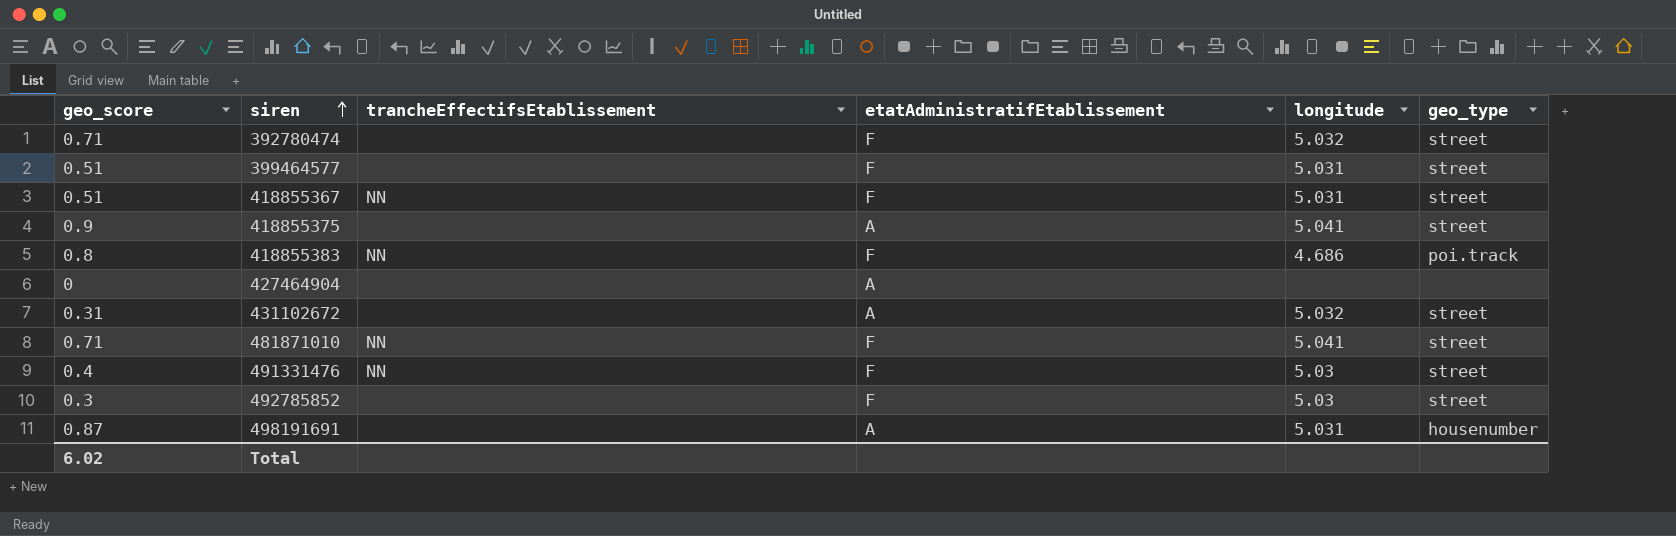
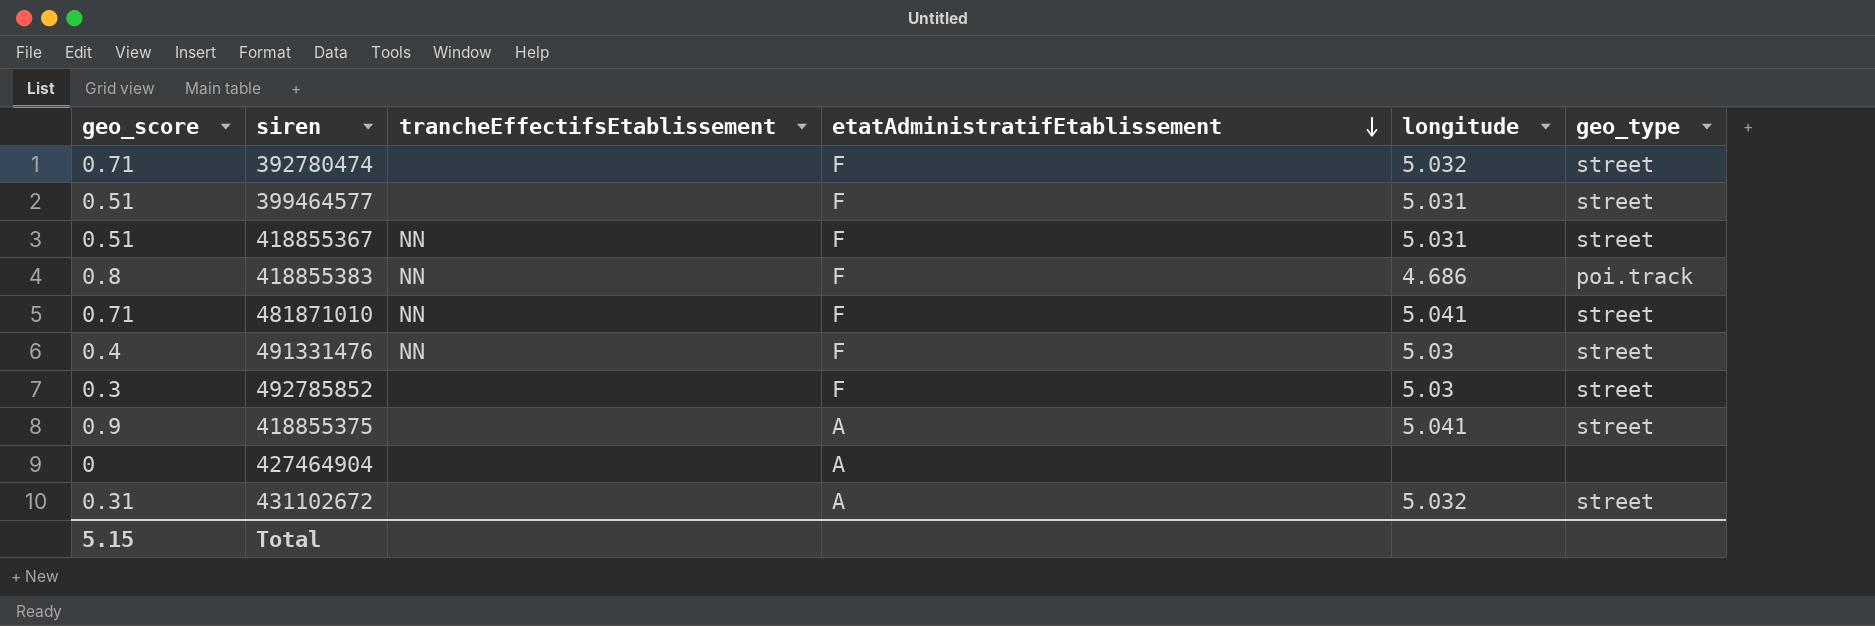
row order: siren ascending -> etatAdministratifEtablissement descending
row 498191691: 0.87 | none | A | 5.031 | housenumber -> none
Total | geo_score: 6.02 -> 5.15

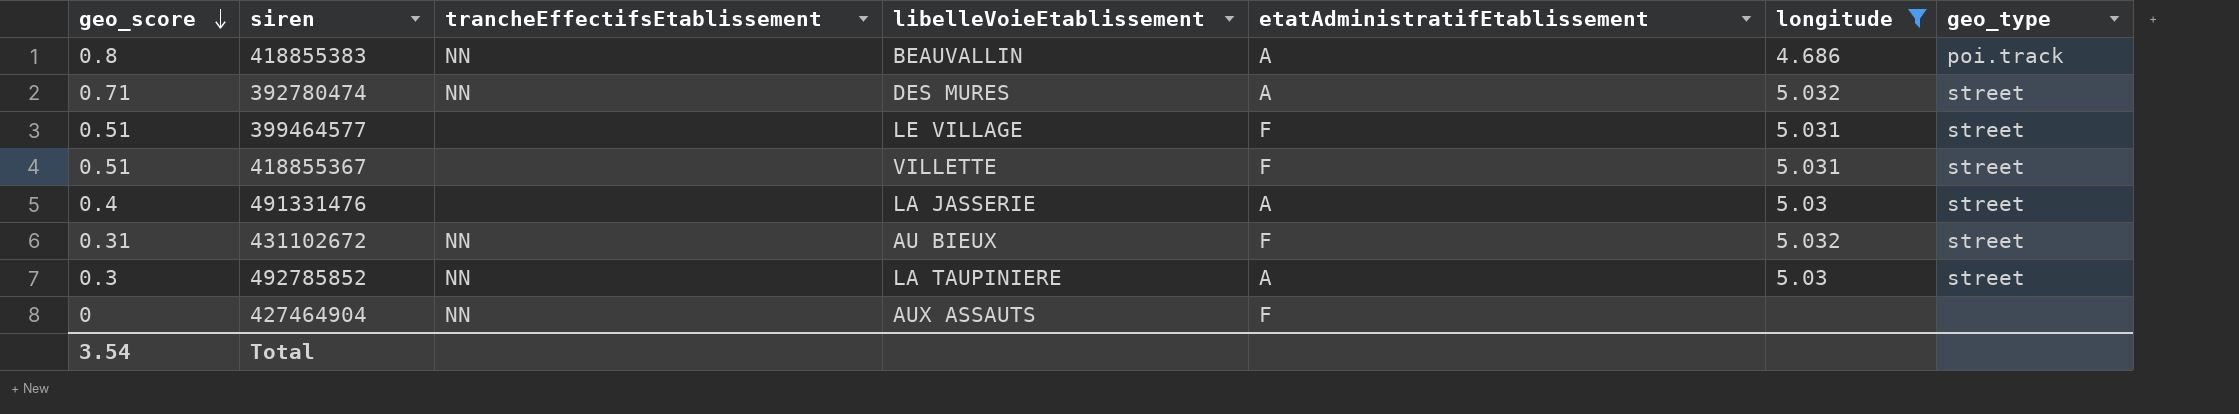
filter: none -> longitude != 5.041
row order: etatAdministratifEtablissement descending -> geo_score descending
column libelleVoieEtablissement | position: none -> 4
418855383 | etatAdministratifEtablissement: F -> A
392780474 | trancheEffectifsEtablissement: none -> NN
392780474 | etatAdministratifEtablissement: F -> A
418855367 | trancheEffectifsEtablissement: NN -> none
491331476 | trancheEffectifsEtablissement: NN -> none
491331476 | etatAdministratifEtablissement: F -> A
431102672 | trancheEffectifsEtablissement: none -> NN
431102672 | etatAdministratifEtablissement: A -> F
492785852 | trancheEffectifsEtablissement: none -> NN
492785852 | etatAdministratifEtablissement: F -> A
427464904 | trancheEffectifsEtablissement: none -> NN
427464904 | etatAdministratifEtablissement: A -> F
Total | geo_score: 5.15 -> 3.54

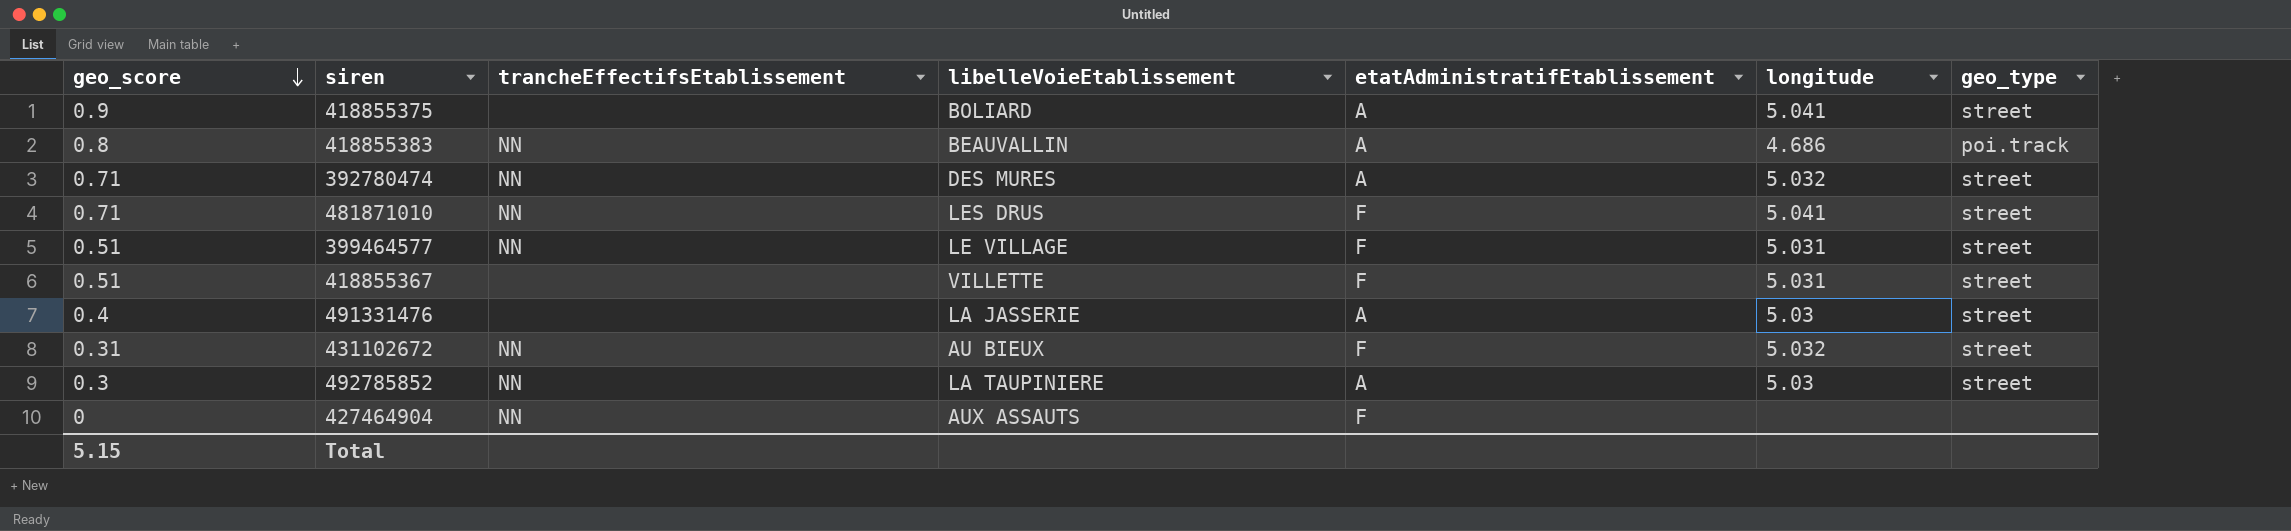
filter: longitude != 5.041 -> none
399464577 | trancheEffectifsEtablissement: none -> NN
Total | geo_score: 3.54 -> 5.15

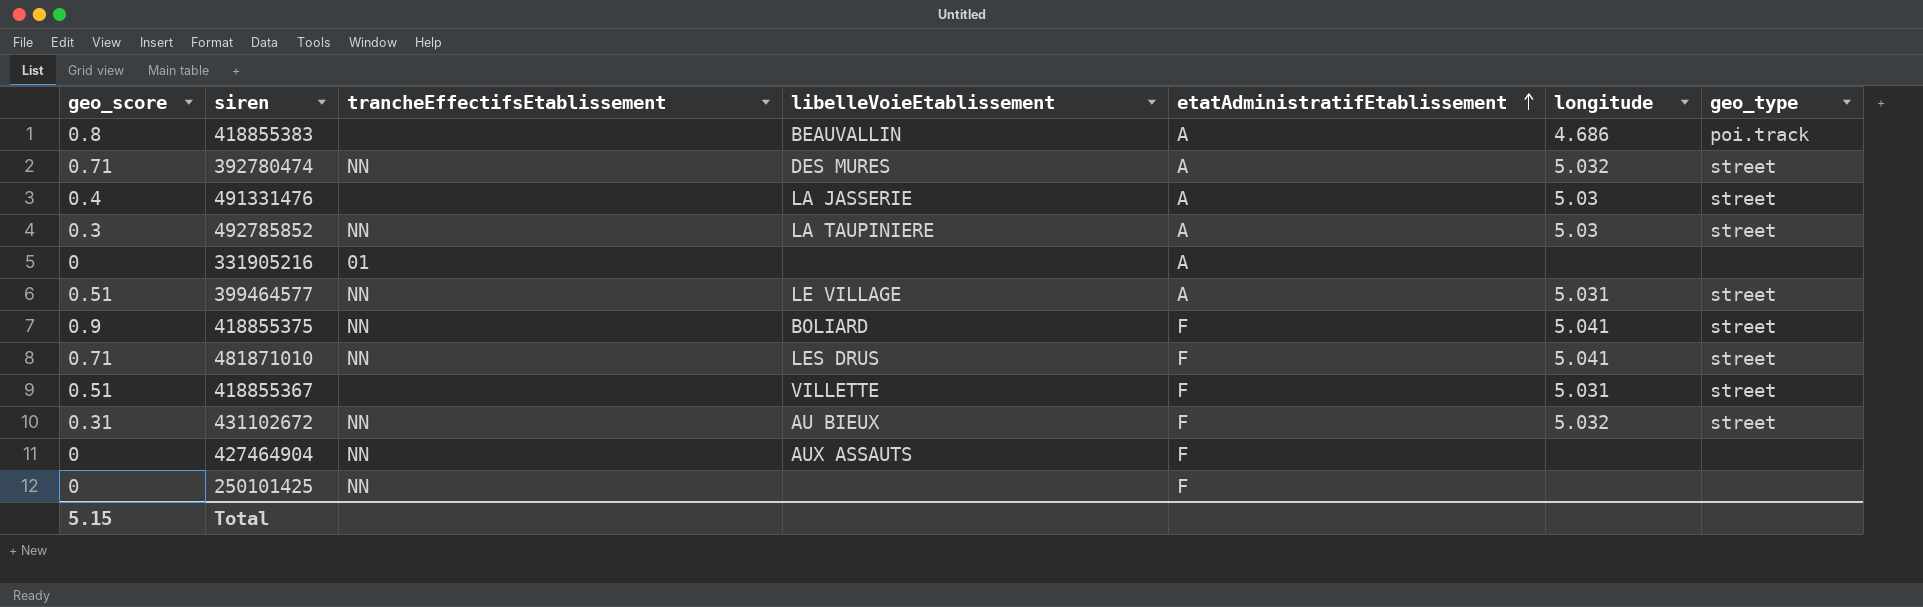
row order: geo_score descending -> etatAdministratifEtablissement ascending
418855383 | trancheEffectifsEtablissement: NN -> none
row 331905216: none -> 0 | 01 | none | A | none | none
399464577 | etatAdministratifEtablissement: F -> A
418855375 | trancheEffectifsEtablissement: none -> NN
418855375 | etatAdministratifEtablissement: A -> F
row 250101425: none -> 0 | NN | none | F | none | none

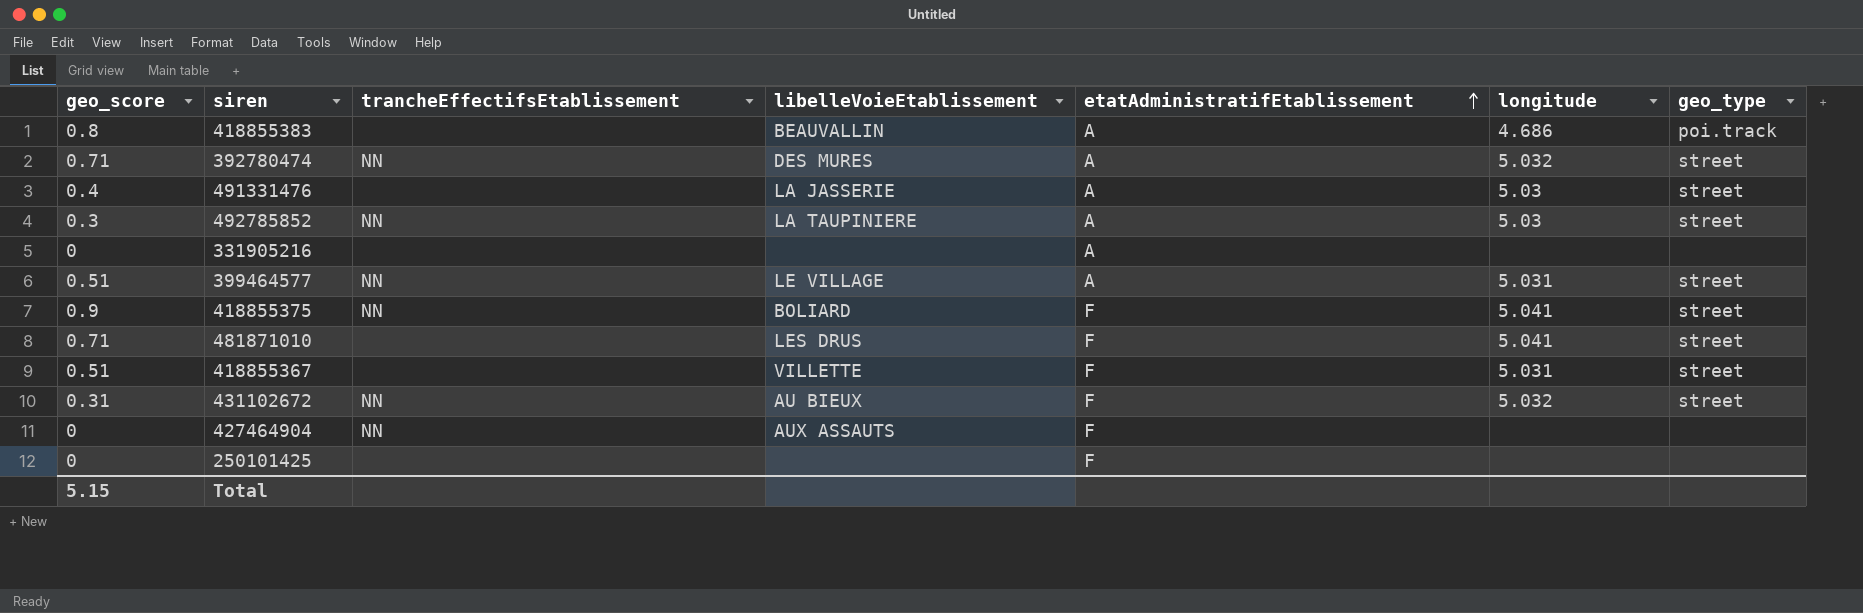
331905216 | trancheEffectifsEtablissement: 01 -> none
481871010 | trancheEffectifsEtablissement: NN -> none
250101425 | trancheEffectifsEtablissement: NN -> none

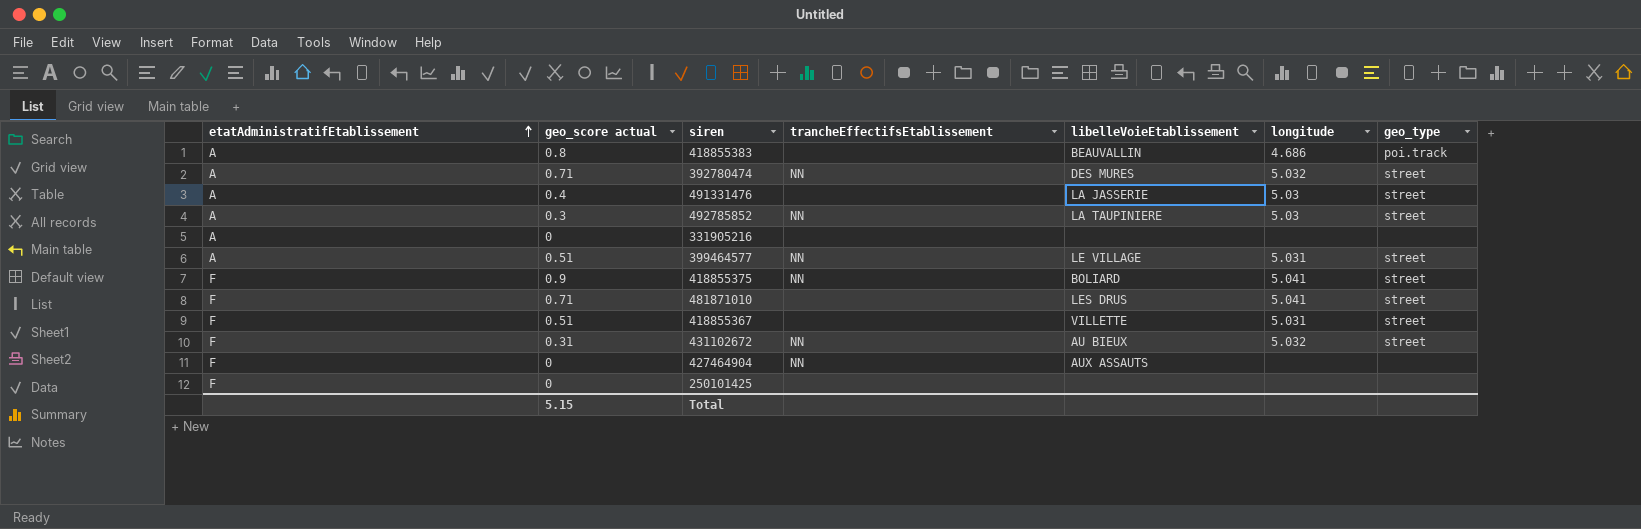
column etatAdministratifEtablissement | position: 5 -> 1
column name: geo_score -> geo_score actual

